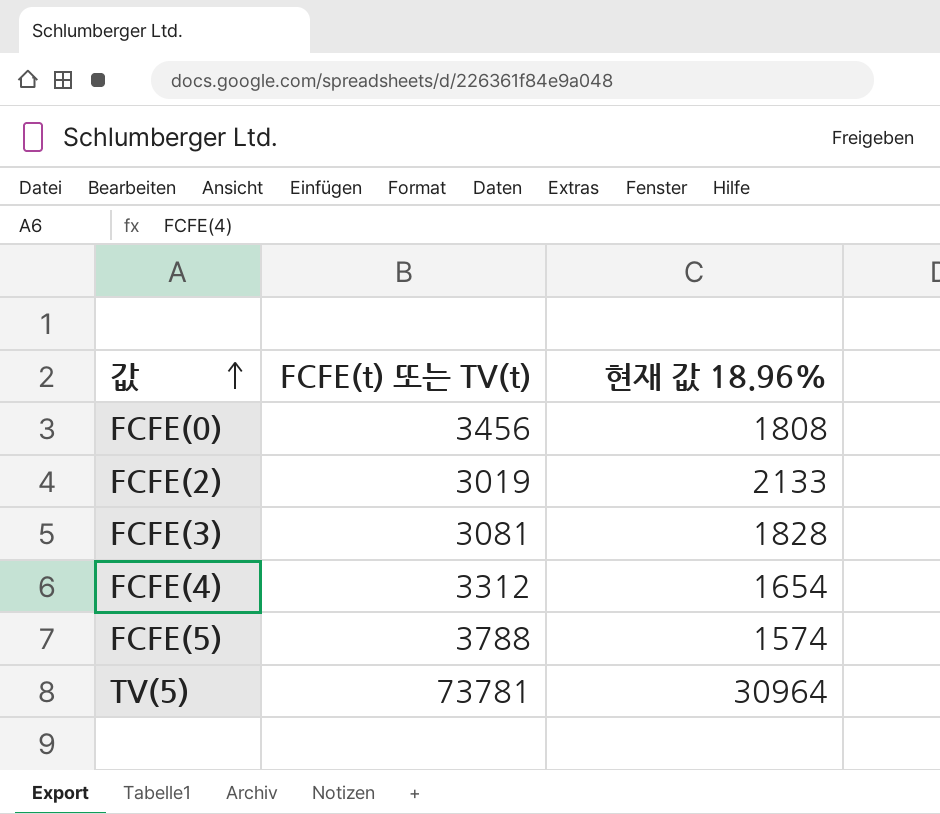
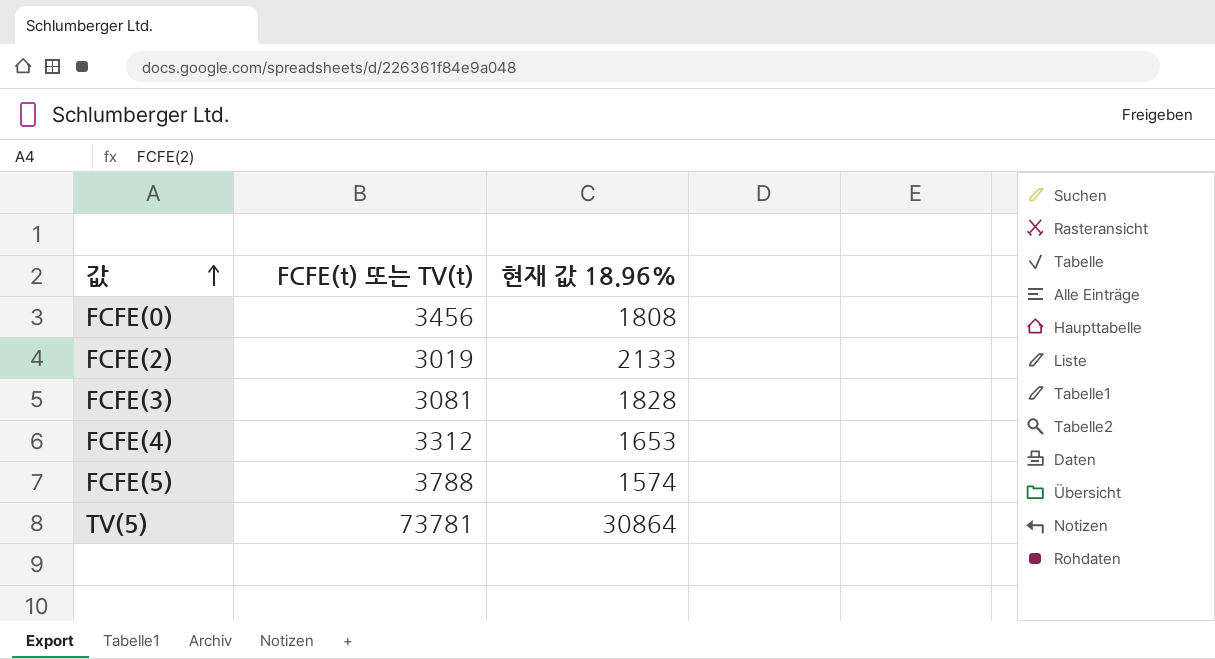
FCFE(4) | 현재 값 18.96%: 1654 -> 1653
TV(5) | 현재 값 18.96%: 30964 -> 30864

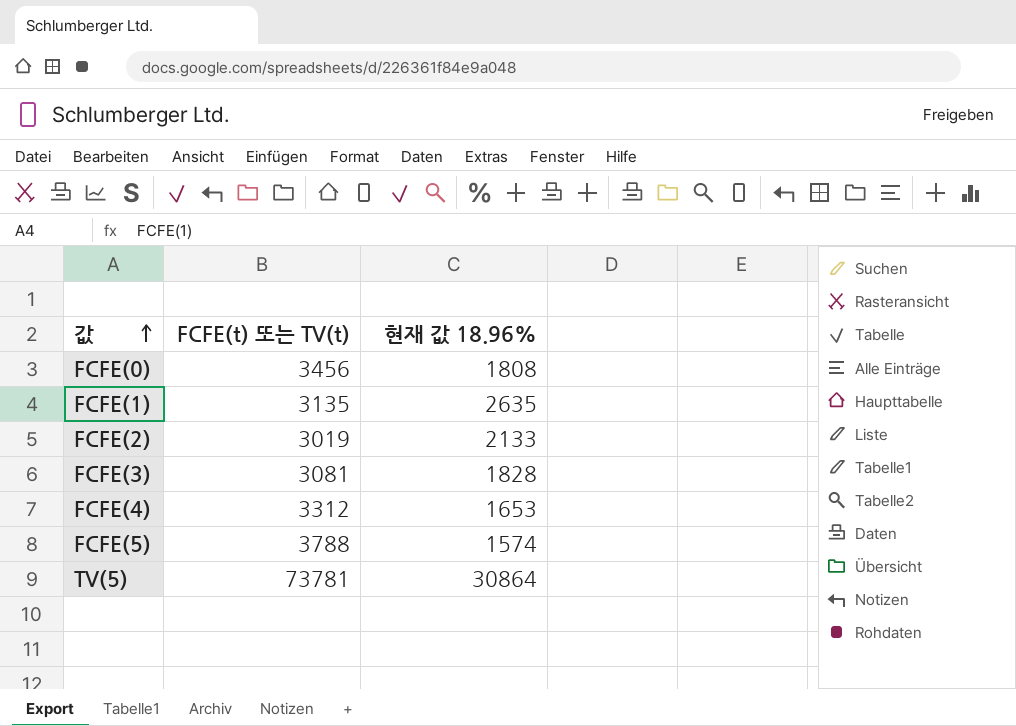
row FCFE(1): none -> 3135 | 2635

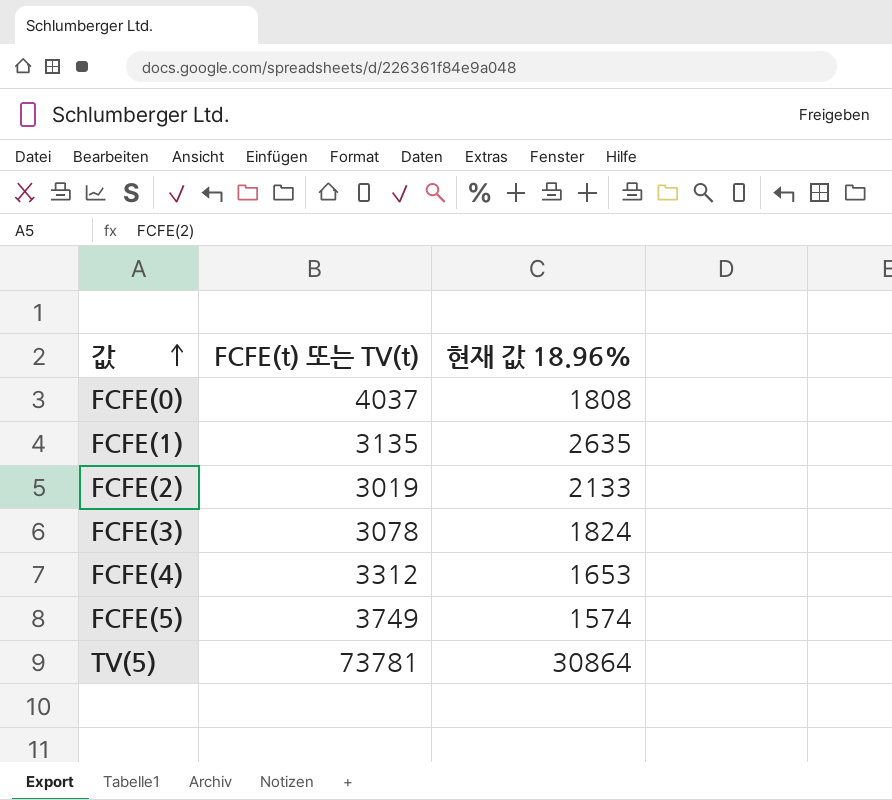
FCFE(0) | FCFE(t) 또는 TV(t): 3456 -> 4037
FCFE(3) | FCFE(t) 또는 TV(t): 3081 -> 3078
FCFE(3) | 현재 값 18.96%: 1828 -> 1824
FCFE(5) | FCFE(t) 또는 TV(t): 3788 -> 3749

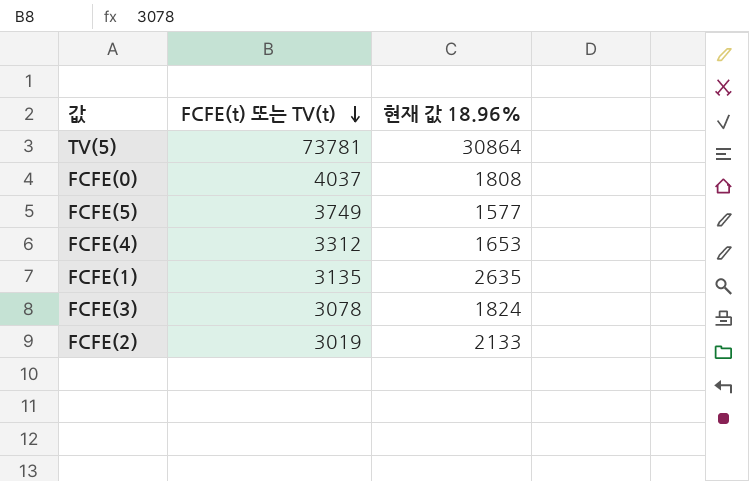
row order: 값 ascending -> FCFE(t) 또는 TV(t) descending
FCFE(5) | 현재 값 18.96%: 1574 -> 1577

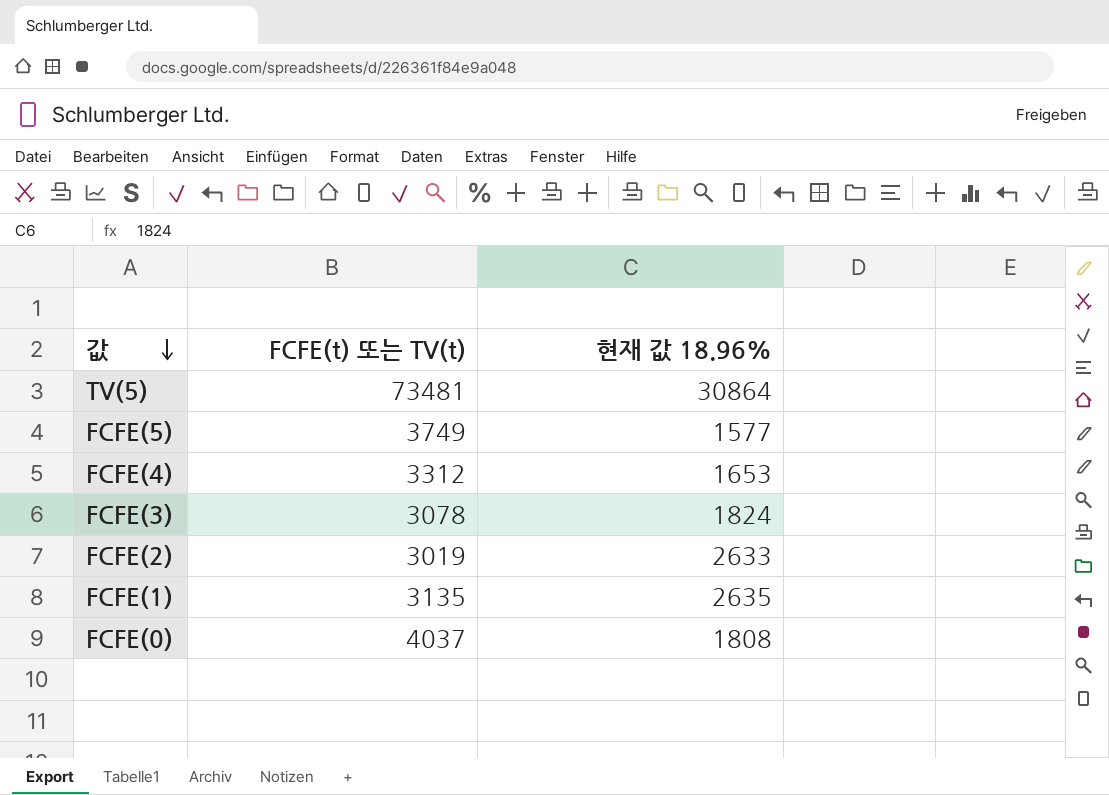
row order: FCFE(t) 또는 TV(t) descending -> 값 descending
TV(5) | FCFE(t) 또는 TV(t): 73781 -> 73481
FCFE(2) | 현재 값 18.96%: 2133 -> 2633

